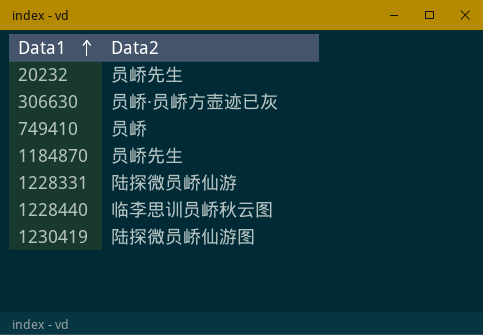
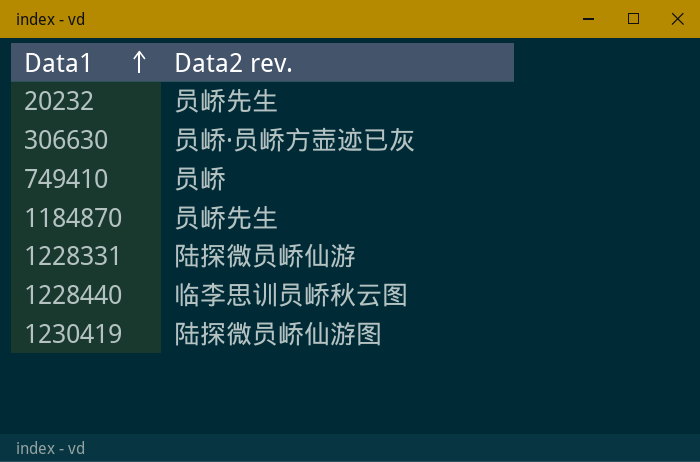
column name: Data2 -> Data2 rev.

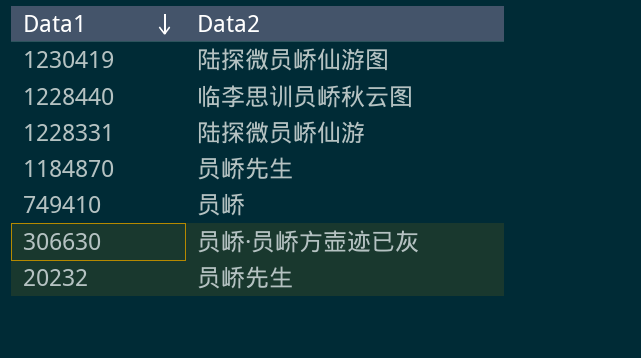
row order: Data1 ascending -> Data1 descending
column name: Data2 rev. -> Data2

